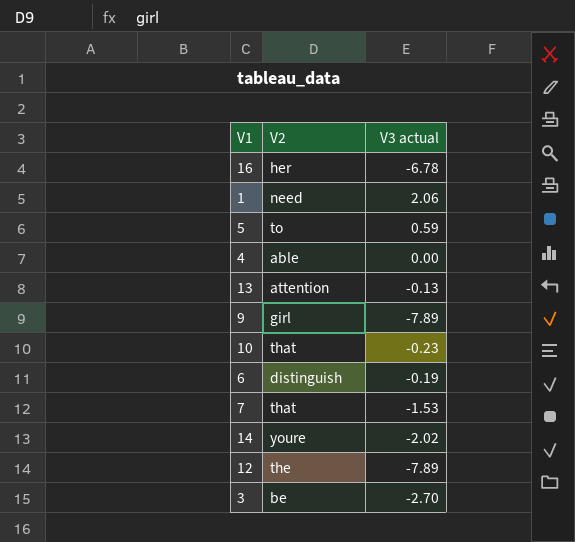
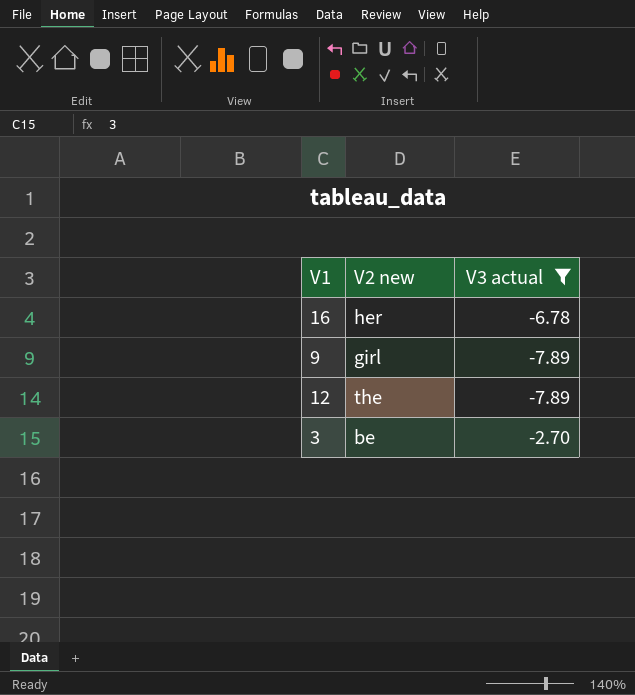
filter: none -> V3 actual <= -2.70
column name: V2 -> V2 new

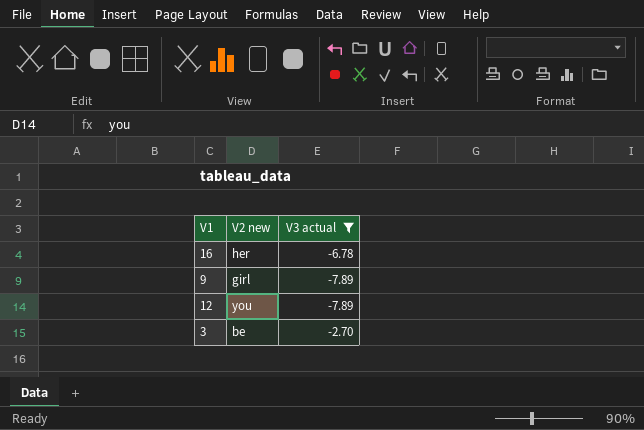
12 | V2 new: the -> you

